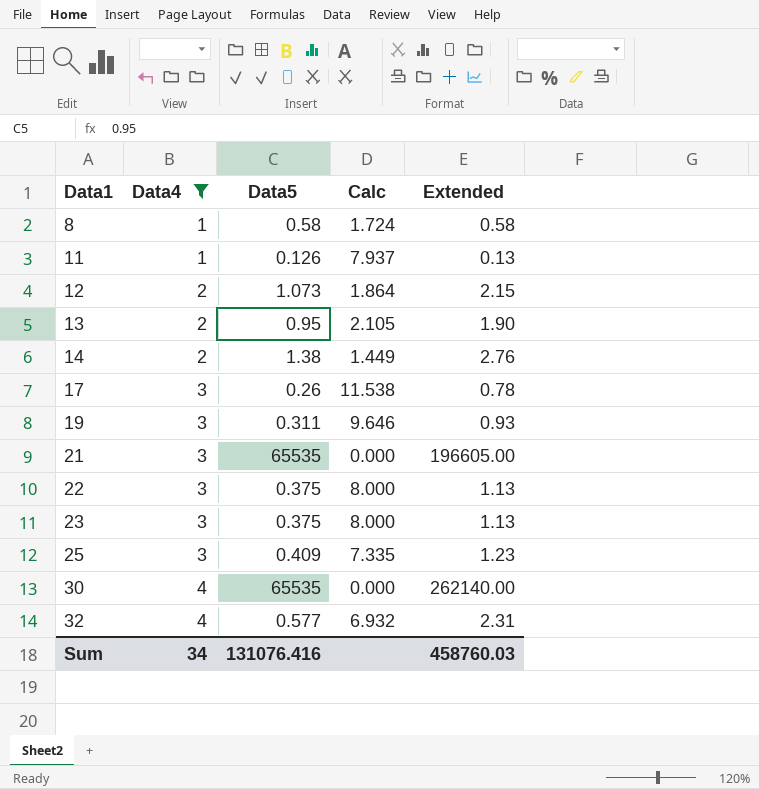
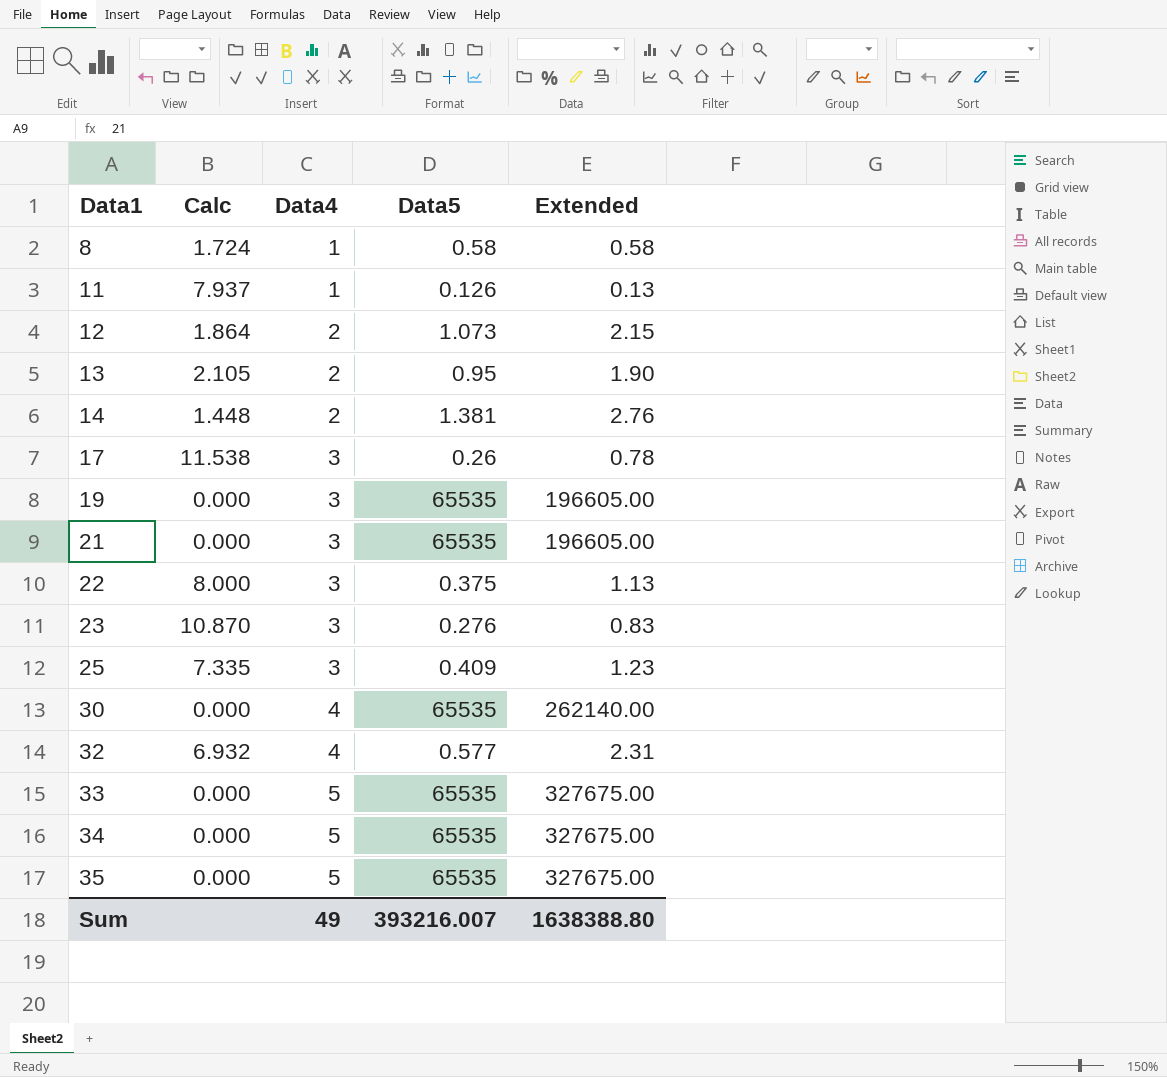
filter: Data4 != 5 -> none
column Calc | position: 4 -> 2
14 | Calc: 1.449 -> 1.448
14 | Data5: 1.38 -> 1.381
19 | Calc: 9.646 -> 0.000
19 | Data5: 0.311 -> 65535
19 | Extended: 0.93 -> 196605.00
23 | Calc: 8.000 -> 10.870
23 | Data5: 0.375 -> 0.276
23 | Extended: 1.13 -> 0.83
Sum | Data4: 34 -> 49
Sum | Data5: 131076.416 -> 393216.007
Sum | Extended: 458760.03 -> 1638388.80

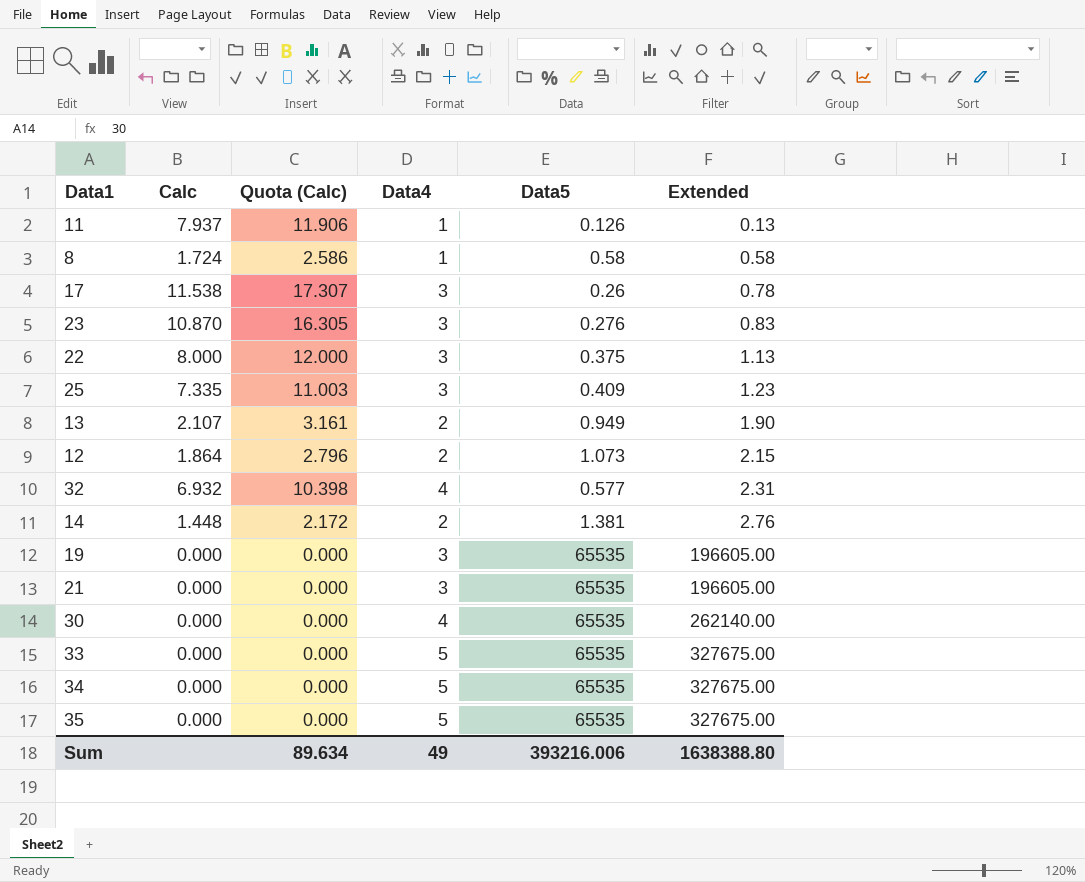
row order: Data1 ascending -> Extended ascending
column Quota (Calc) | formula: none -> [Calc] * 1.5
13 | Calc: 2.105 -> 2.107
13 | Data5: 0.95 -> 0.949
Sum | Data5: 393216.007 -> 393216.006

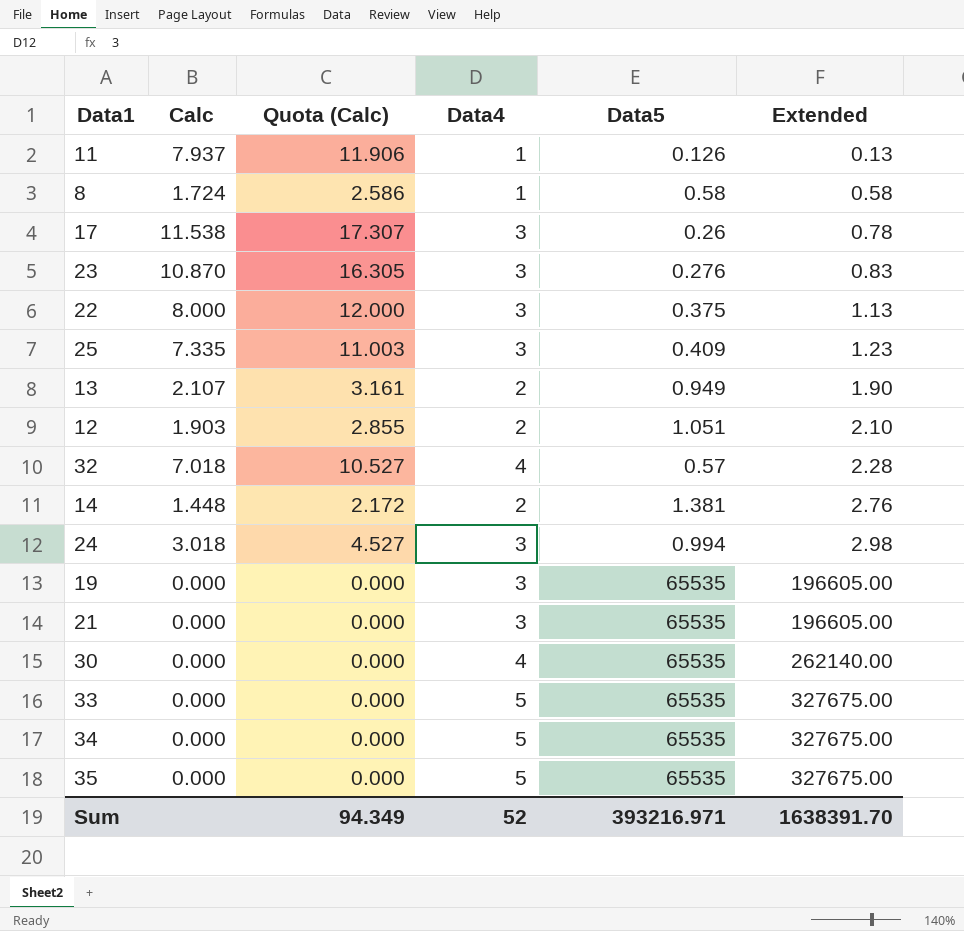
12 | Calc: 1.864 -> 1.903
12 | Quota (Calc): 2.796 -> 2.855
12 | Data5: 1.073 -> 1.051
12 | Extended: 2.15 -> 2.10
32 | Calc: 6.932 -> 7.018
32 | Quota (Calc): 10.398 -> 10.527
32 | Data5: 0.577 -> 0.57
32 | Extended: 2.31 -> 2.28
row 24: none -> 3.018 | 4.527 | 3 | 0.994 | 2.98
Sum | Quota (Calc): 89.634 -> 94.349
Sum | Data4: 49 -> 52
Sum | Data5: 393216.006 -> 393216.971
Sum | Extended: 1638388.80 -> 1638391.70

